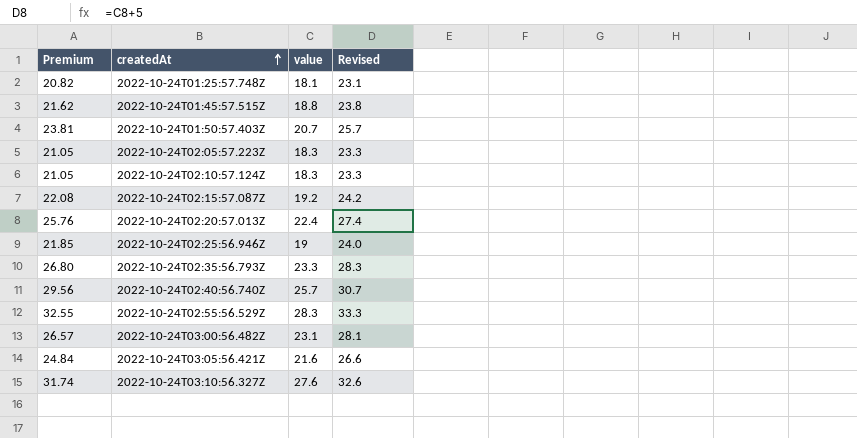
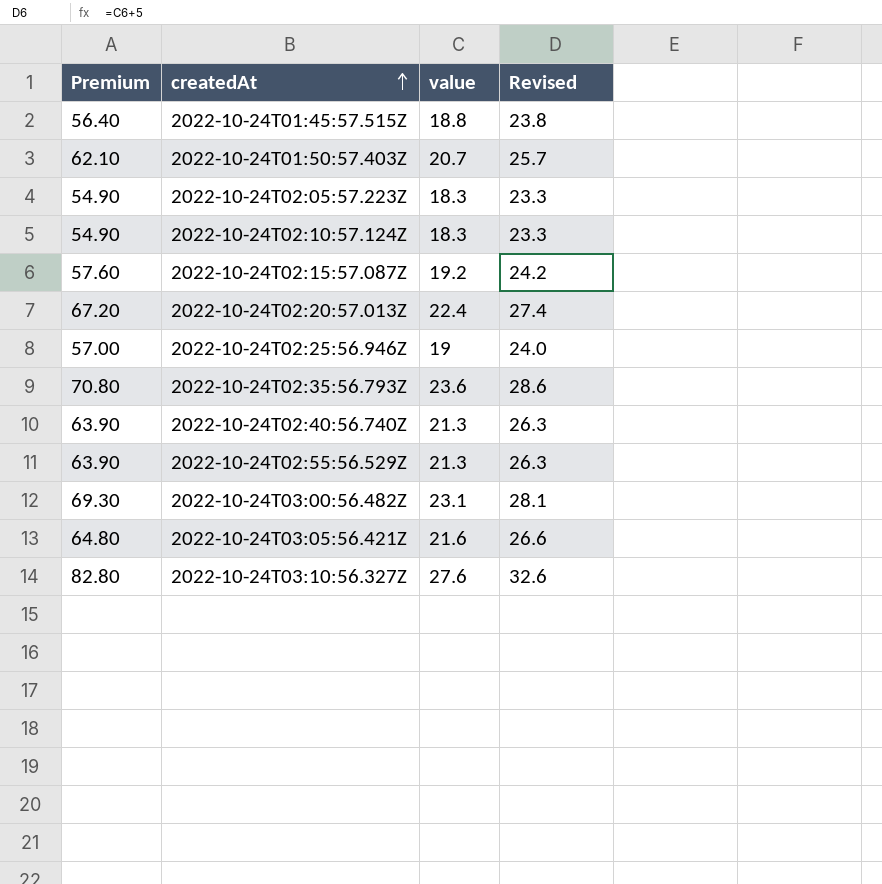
column Premium | formula: [value] * 1.15 -> [value] * 3
row 2022-10-24T01:25:57.748Z: 20.82 | 18.1 | 23.1 -> none
2022-10-24T02:35:56.793Z | value: 23.3 -> 23.6
2022-10-24T02:35:56.793Z | Revised: 28.3 -> 28.6
2022-10-24T02:40:56.740Z | value: 25.7 -> 21.3
2022-10-24T02:40:56.740Z | Revised: 30.7 -> 26.3
2022-10-24T02:55:56.529Z | value: 28.3 -> 21.3
2022-10-24T02:55:56.529Z | Revised: 33.3 -> 26.3

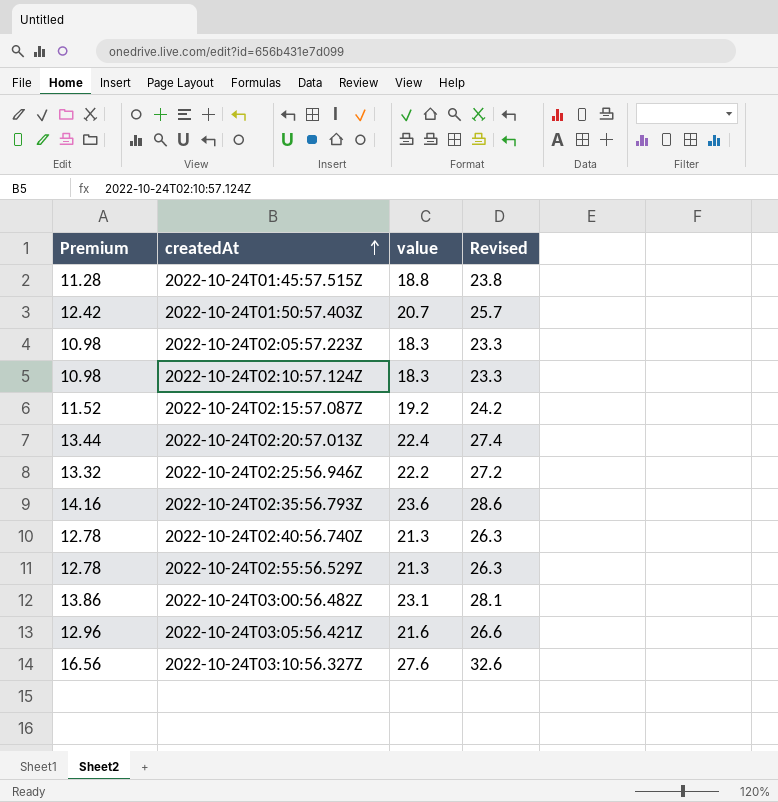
column Premium | formula: [value] * 3 -> [value] * 0.6
2022-10-24T02:25:56.946Z | value: 19 -> 22.2
2022-10-24T02:25:56.946Z | Revised: 24.0 -> 27.2

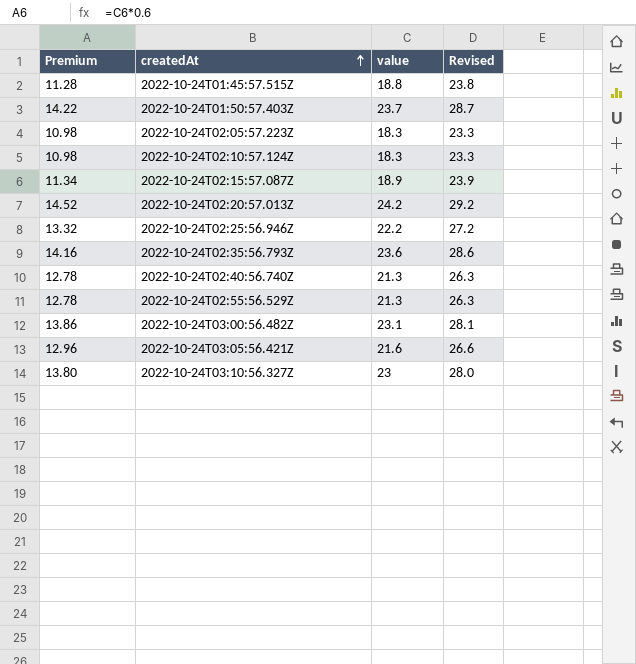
2022-10-24T01:50:57.403Z | Premium: 12.42 -> 14.22
2022-10-24T01:50:57.403Z | value: 20.7 -> 23.7
2022-10-24T01:50:57.403Z | Revised: 25.7 -> 28.7
2022-10-24T02:15:57.087Z | Premium: 11.52 -> 11.34
2022-10-24T02:15:57.087Z | value: 19.2 -> 18.9
2022-10-24T02:15:57.087Z | Revised: 24.2 -> 23.9
2022-10-24T02:20:57.013Z | Premium: 13.44 -> 14.52
2022-10-24T02:20:57.013Z | value: 22.4 -> 24.2
2022-10-24T02:20:57.013Z | Revised: 27.4 -> 29.2
2022-10-24T03:10:56.327Z | Premium: 16.56 -> 13.80
2022-10-24T03:10:56.327Z | value: 27.6 -> 23
2022-10-24T03:10:56.327Z | Revised: 32.6 -> 28.0

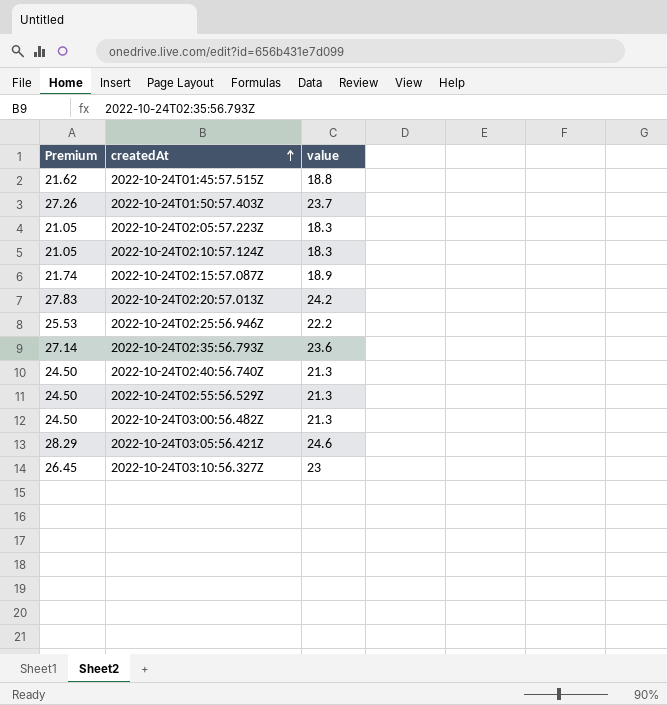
column Revised | formula: [value] + 5 -> none
column Premium | formula: [value] * 0.6 -> [value] * 1.15
2022-10-24T03:00:56.482Z | value: 23.1 -> 21.3
2022-10-24T03:05:56.421Z | value: 21.6 -> 24.6

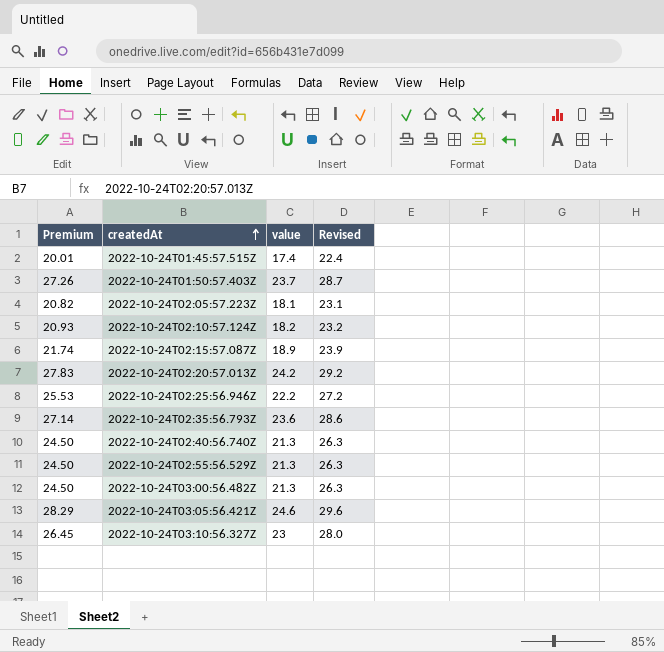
column Revised | formula: none -> [value] + 5
2022-10-24T01:45:57.515Z | Premium: 21.62 -> 20.01
2022-10-24T01:45:57.515Z | value: 18.8 -> 17.4
2022-10-24T02:05:57.223Z | Premium: 21.05 -> 20.82
2022-10-24T02:05:57.223Z | value: 18.3 -> 18.1
2022-10-24T02:10:57.124Z | Premium: 21.05 -> 20.93
2022-10-24T02:10:57.124Z | value: 18.3 -> 18.2

